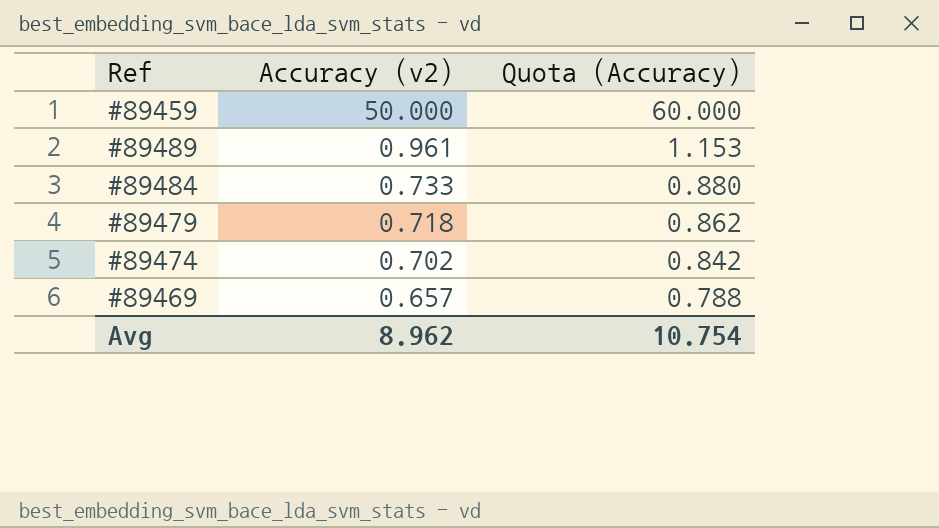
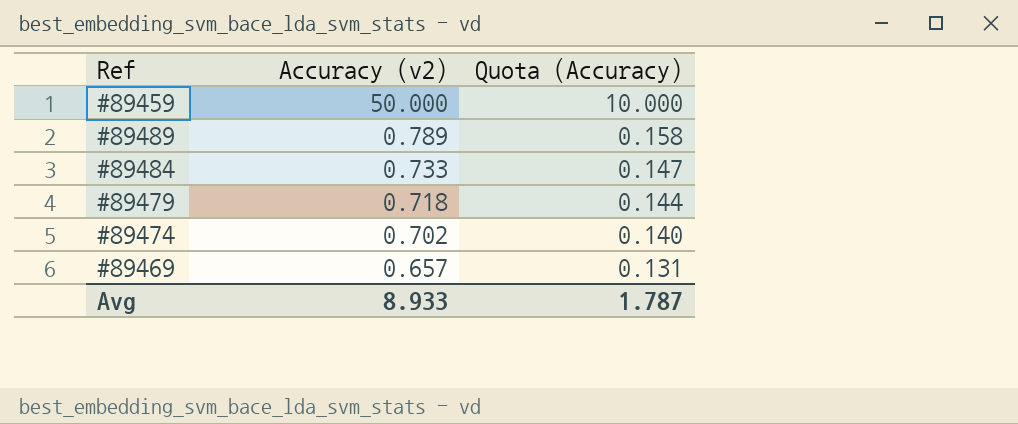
column Quota (Accuracy) | formula: [Accuracy (v2)] * 1.2 -> [Accuracy (v2)] * 0.2
#89489 | Accuracy (v2): 0.961 -> 0.789
Avg | Accuracy (v2): 8.962 -> 8.933
Avg | Quota (Accuracy): 10.754 -> 1.787

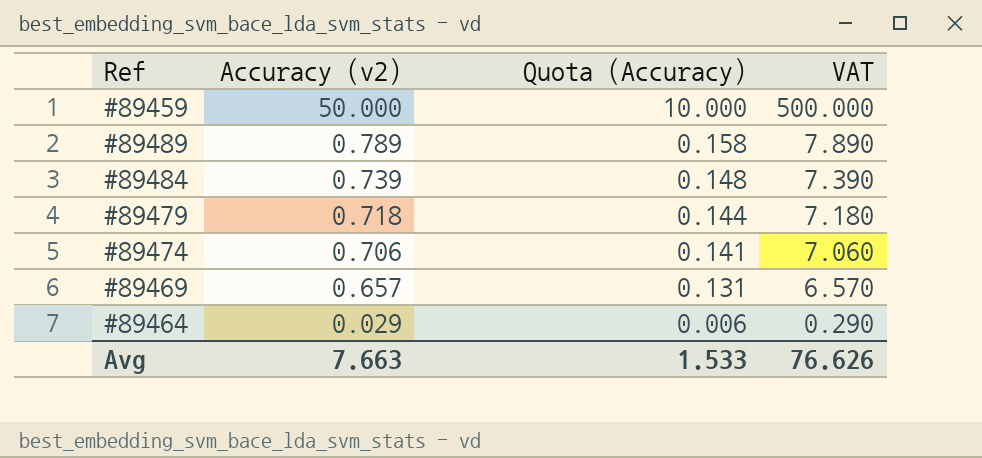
column VAT | formula: none -> [Accuracy (v2)] * 10
#89484 | Accuracy (v2): 0.733 -> 0.739
#89484 | Quota (Accuracy): 0.147 -> 0.148
#89474 | Accuracy (v2): 0.702 -> 0.706
#89474 | Quota (Accuracy): 0.140 -> 0.141
row #89464: none -> 0.029 | 0.006 | 0.290
Avg | Accuracy (v2): 8.933 -> 7.663
Avg | Quota (Accuracy): 1.787 -> 1.533

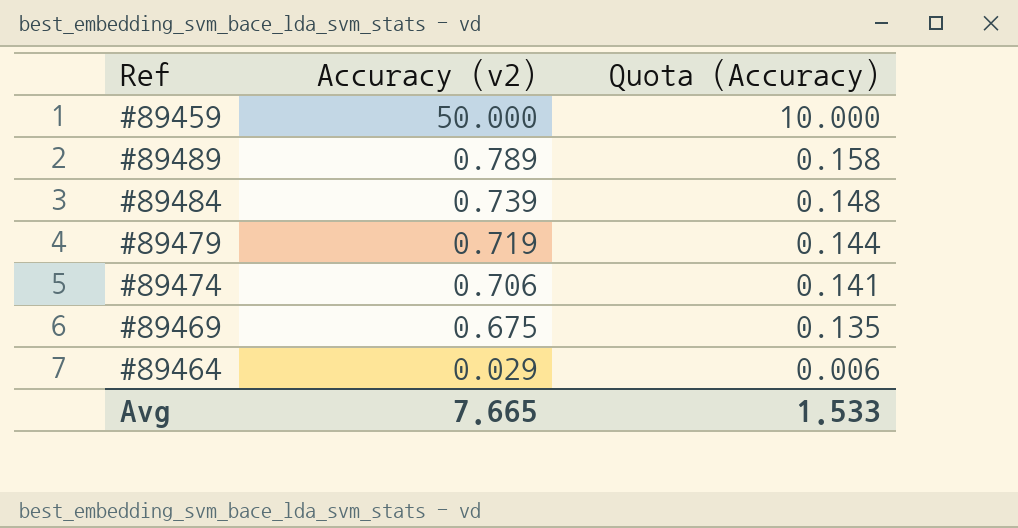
column VAT | formula: [Accuracy (v2)] * 10 -> none
#89479 | Accuracy (v2): 0.718 -> 0.719
#89469 | Accuracy (v2): 0.657 -> 0.675
#89469 | Quota (Accuracy): 0.131 -> 0.135
Avg | Accuracy (v2): 7.663 -> 7.665

